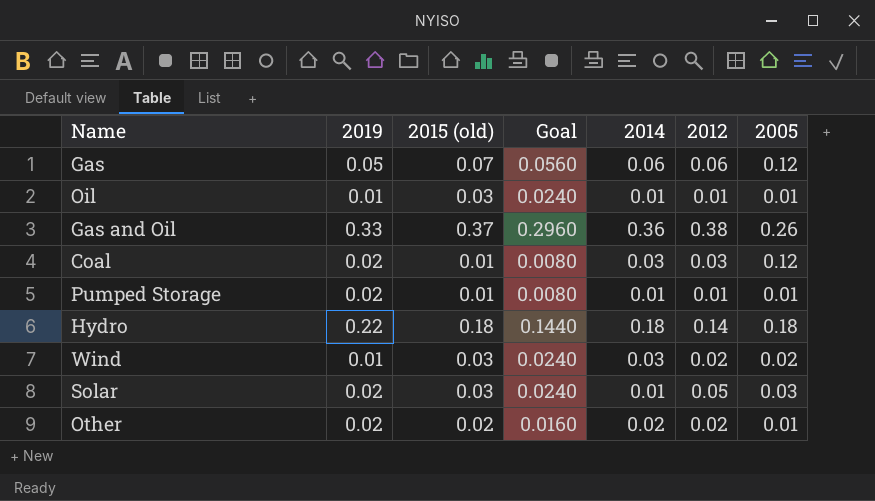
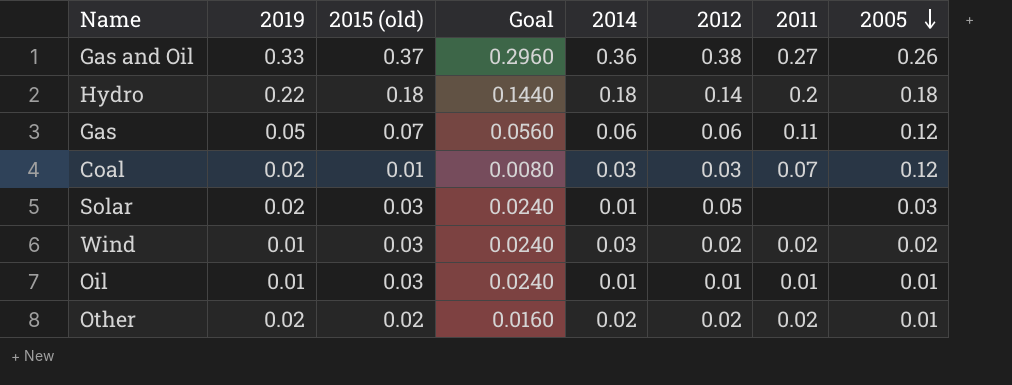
row order: none -> 2005 descending
column 2011 | position: none -> 7
row Pumped Storage: 0.02 | 0.01 | 0.0080 | 0.01 | 0.01 | 0.01 -> none

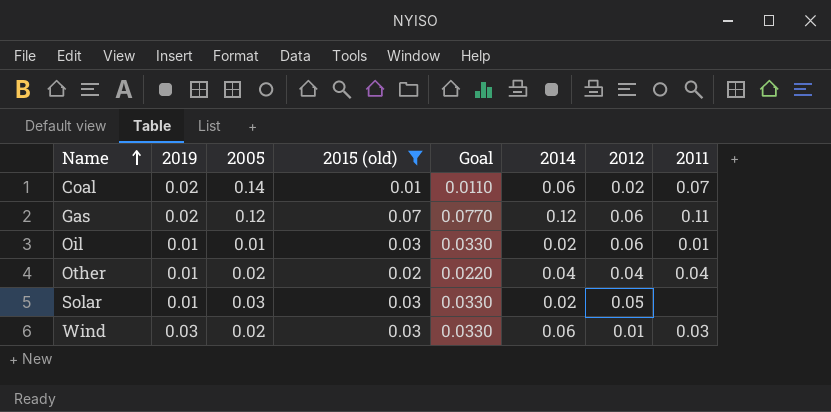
filter: none -> 2015 (old) <= 0.07
row order: 2005 descending -> Name ascending
column 2005 | position: 8 -> 3
column Goal | formula: [2015 (old)] * 0.8 -> [2015 (old)] * 1.1
Coal | 2005: 0.12 -> 0.14
Coal | 2014: 0.03 -> 0.06
Coal | 2012: 0.03 -> 0.02
Gas | 2019: 0.05 -> 0.02
Gas | 2014: 0.06 -> 0.12
Oil | 2014: 0.01 -> 0.02
Oil | 2012: 0.01 -> 0.06
Other | 2019: 0.02 -> 0.01
Other | 2005: 0.01 -> 0.02
Other | 2014: 0.02 -> 0.04
Other | 2012: 0.02 -> 0.04
Other | 2011: 0.02 -> 0.04
Solar | 2019: 0.02 -> 0.01
Solar | 2014: 0.01 -> 0.02
Wind | 2019: 0.01 -> 0.03
Wind | 2014: 0.03 -> 0.06
Wind | 2012: 0.02 -> 0.01
Wind | 2011: 0.02 -> 0.03

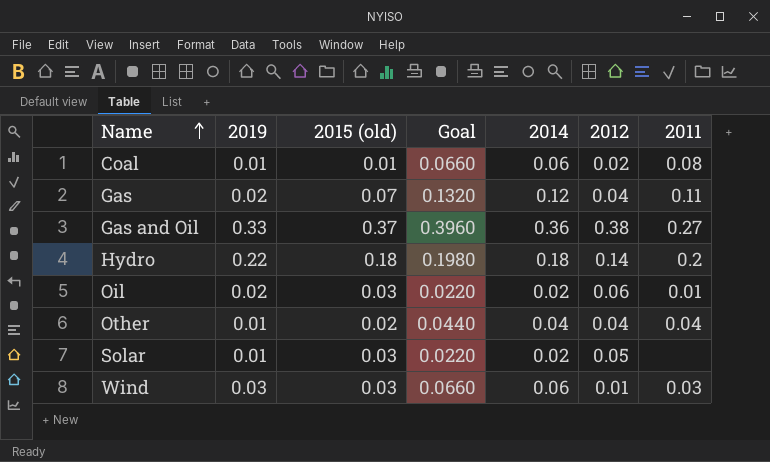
filter: 2015 (old) <= 0.07 -> none
column 2005 | position: 3 -> none
column Goal | formula: [2015 (old)] * 1.1 -> [2014] * 1.1
Coal | 2019: 0.02 -> 0.01
Coal | 2011: 0.07 -> 0.08
Gas | 2012: 0.06 -> 0.04
Oil | 2019: 0.01 -> 0.02

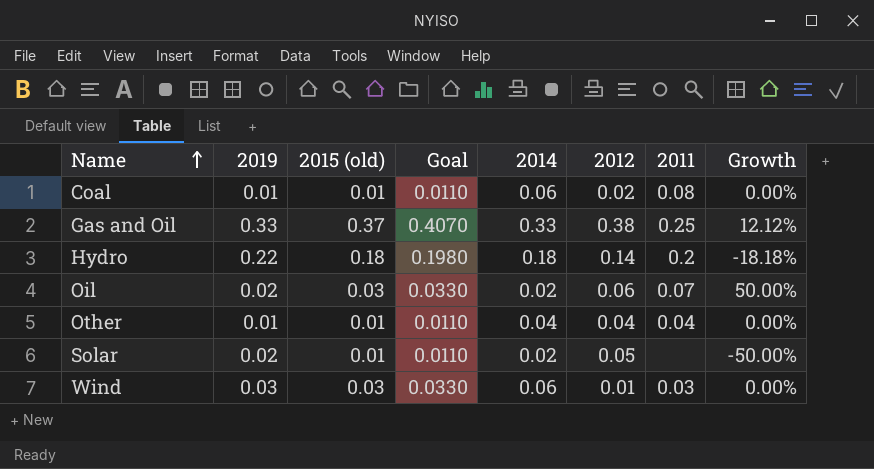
column Goal | formula: [2014] * 1.1 -> [2015 (old)] * 1.1
column Growth | formula: none -> ([2015 (old)] - [2019]) / [2019]
row Gas: 0.02 | 0.07 | 0.1320 | 0.12 | 0.04 | 0.11 -> none
Gas and Oil | 2014: 0.36 -> 0.33
Gas and Oil | 2011: 0.27 -> 0.25
Oil | 2011: 0.01 -> 0.07
Other | 2015 (old): 0.02 -> 0.01
Solar | 2019: 0.01 -> 0.02
Solar | 2015 (old): 0.03 -> 0.01

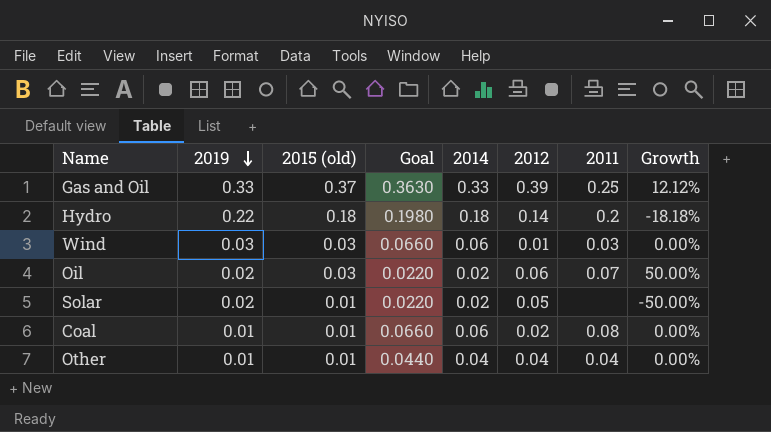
row order: Name ascending -> 2019 descending
column Goal | formula: [2015 (old)] * 1.1 -> [2014] * 1.1
Gas and Oil | 2012: 0.38 -> 0.39

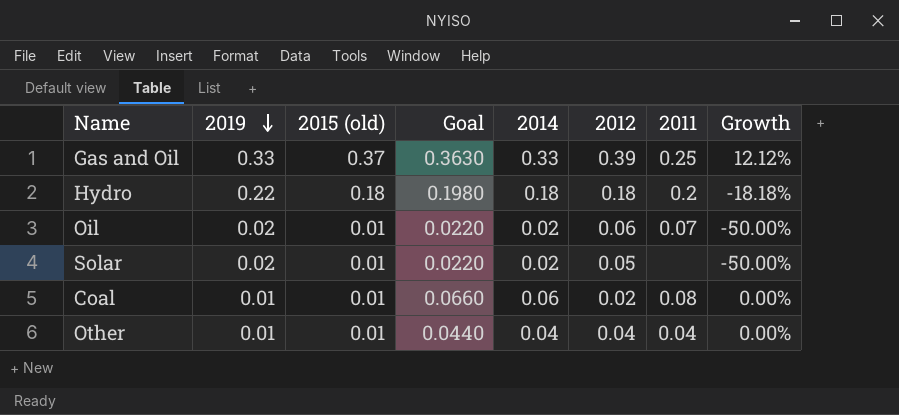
row Wind: 0.03 | 0.03 | 0.0660 | 0.06 | 0.01 | 0.03 | 0.00% -> none
Hydro | 2012: 0.14 -> 0.18
Oil | 2015 (old): 0.03 -> 0.01
Oil | Growth: 50.00% -> -50.00%

